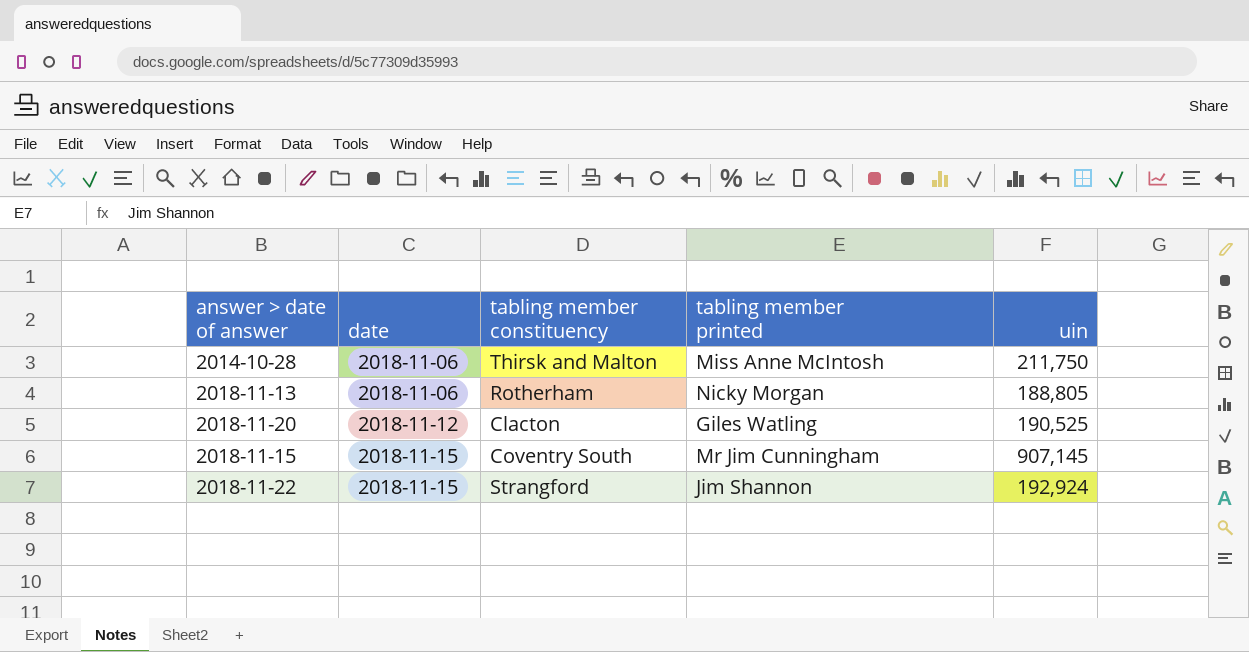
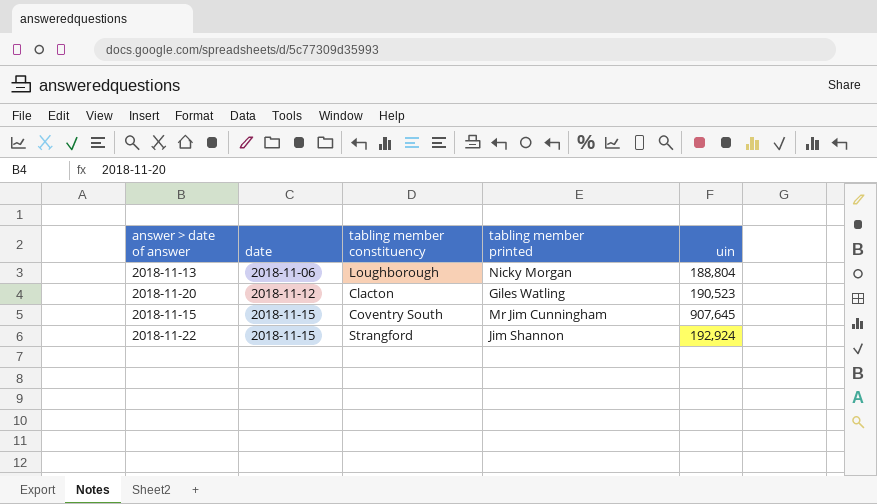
row 2014-10-28: 2018-11-06 | Thirsk and Malton | Miss Anne McIntosh | 211,750 -> none
2018-11-13 | tabling member constituency: Rotherham -> Loughborough
2018-11-13 | uin: 188,805 -> 188,804
2018-11-20 | uin: 190,525 -> 190,523
2018-11-15 | uin: 907,145 -> 907,645

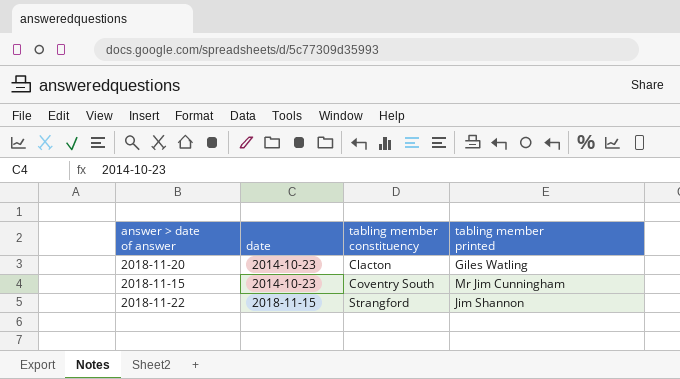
column uin | position: 5 -> none
row 2018-11-13: 2018-11-06 | Loughborough | Nicky Morgan | 188,804 -> none
2018-11-20 | date: 2018-11-12 -> 2014-10-23
2018-11-15 | date: 2018-11-15 -> 2014-10-23

